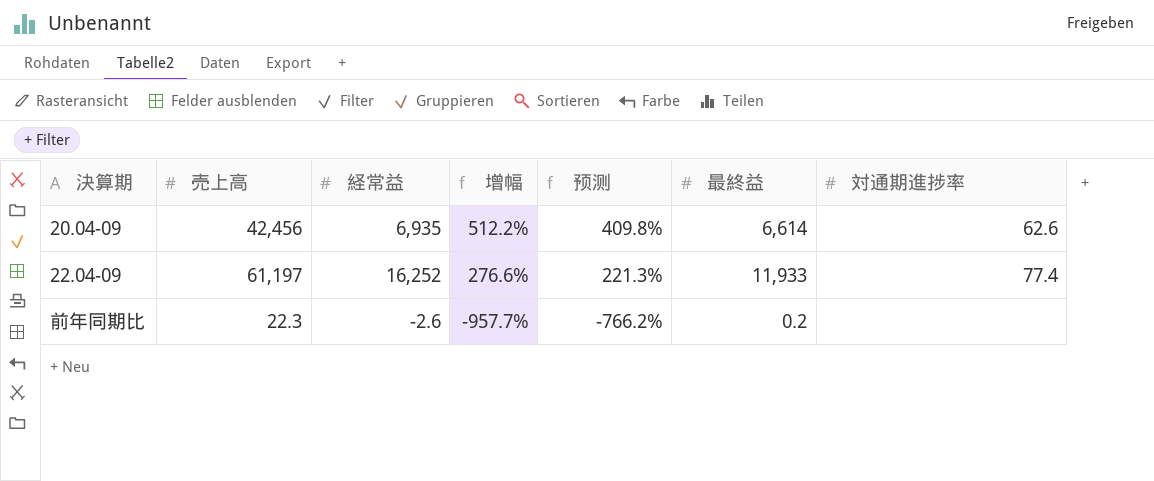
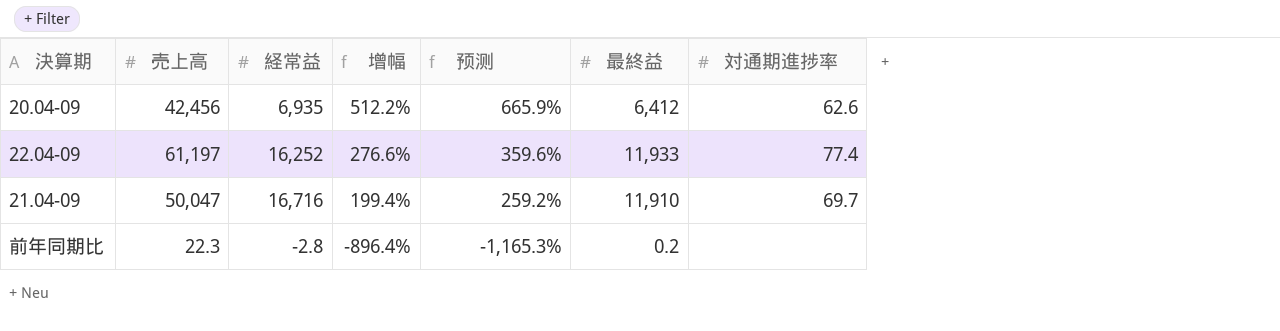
column 预测 | formula: [增幅] * 0.8 -> [增幅] * 1.3
20.04-09 | 最終益: 6,614 -> 6,412
row 21.04-09: none -> 50,047 | 16,716 | 199.4% | 259.2% | 11,910 | 69.7
前年同期比 | 経常益: -2.6 -> -2.8
前年同期比 | 增幅: -957.7% -> -896.4%

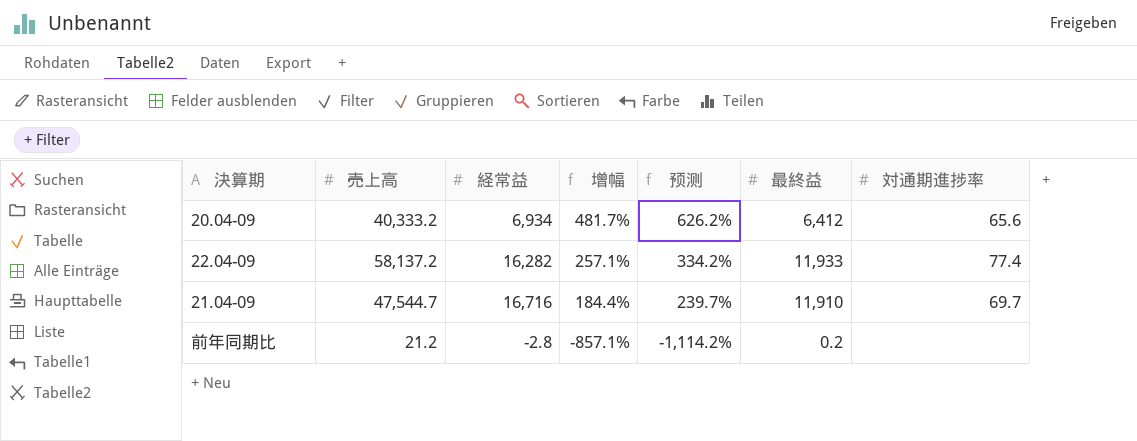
20.04-09 | 売上高: 42,456 -> 40,333.2
20.04-09 | 経常益: 6,935 -> 6,934
20.04-09 | 增幅: 512.2% -> 481.7%
20.04-09 | 预测: 665.9% -> 626.2%
20.04-09 | 対通期進捗率: 62.6 -> 65.6
22.04-09 | 売上高: 61,197 -> 58,137.2
22.04-09 | 経常益: 16,252 -> 16,282
22.04-09 | 增幅: 276.6% -> 257.1%
22.04-09 | 预测: 359.6% -> 334.2%
21.04-09 | 売上高: 50,047 -> 47,544.7
21.04-09 | 增幅: 199.4% -> 184.4%
21.04-09 | 预测: 259.2% -> 239.7%
前年同期比 | 売上高: 22.3 -> 21.2
前年同期比 | 增幅: -896.4% -> -857.1%
前年同期比 | 预测: -1,165.3% -> -1,114.2%

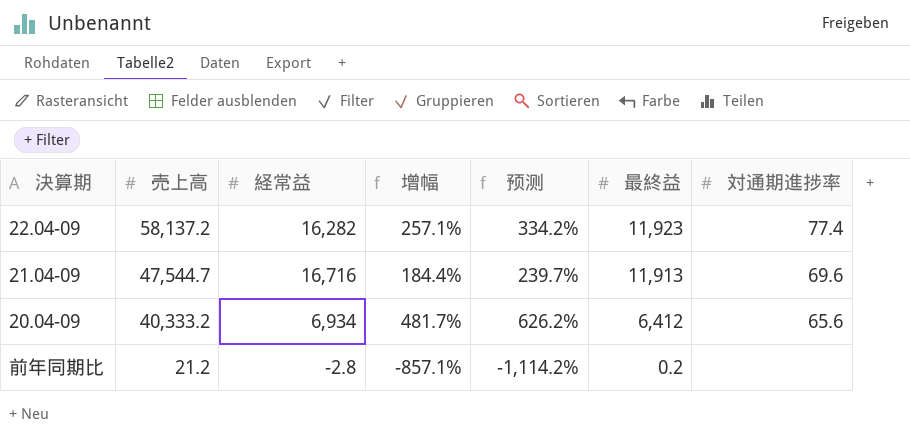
row order: 增幅 descending -> 売上高 descending
22.04-09 | 最終益: 11,933 -> 11,923
21.04-09 | 最終益: 11,910 -> 11,913
21.04-09 | 対通期進捗率: 69.7 -> 69.6

